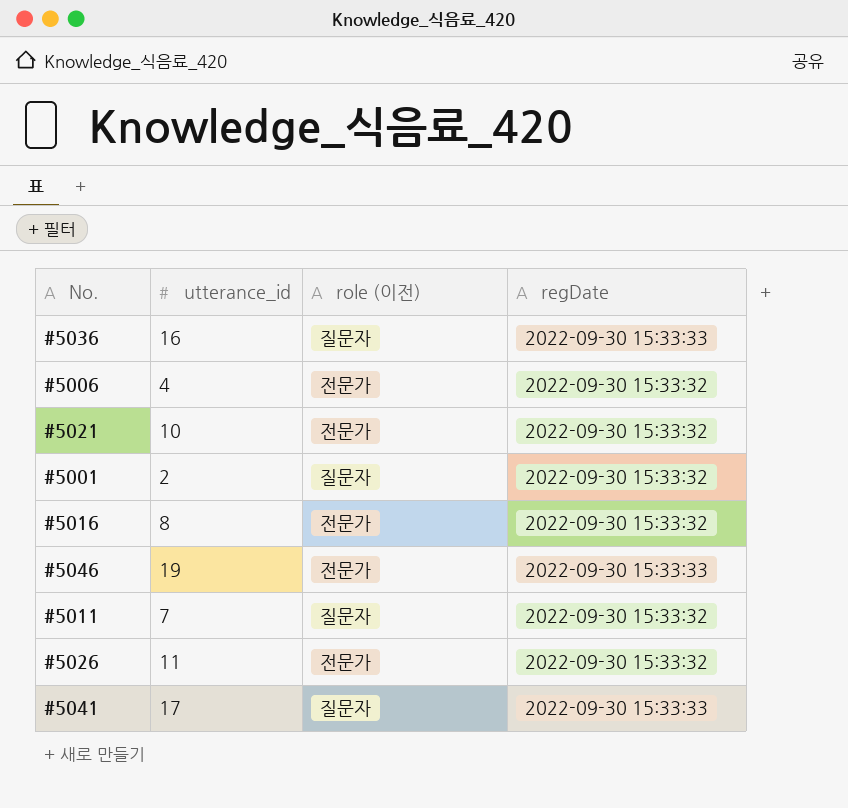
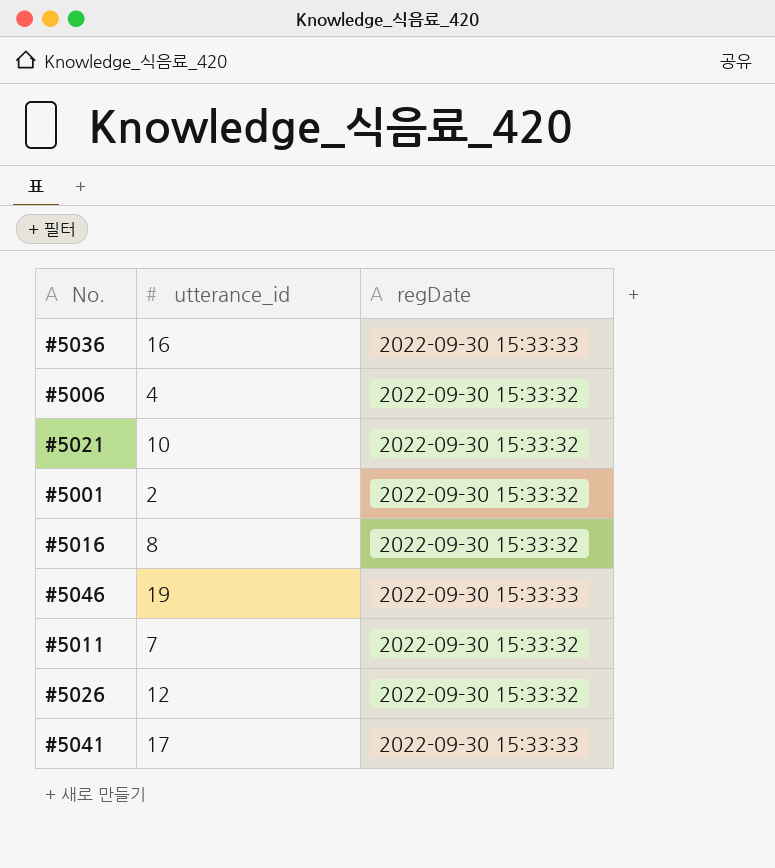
column role (이전) | position: 3 -> none
#5026 | utterance_id: 11 -> 12

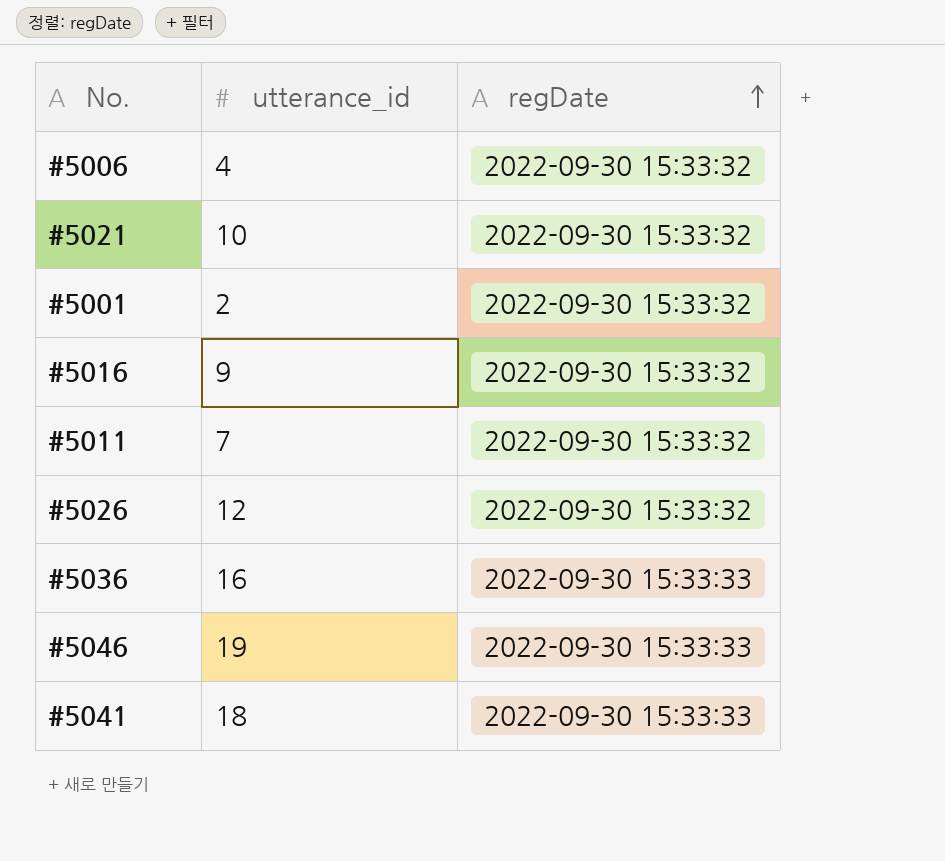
row order: none -> regDate ascending
#5016 | utterance_id: 8 -> 9
#5041 | utterance_id: 17 -> 18

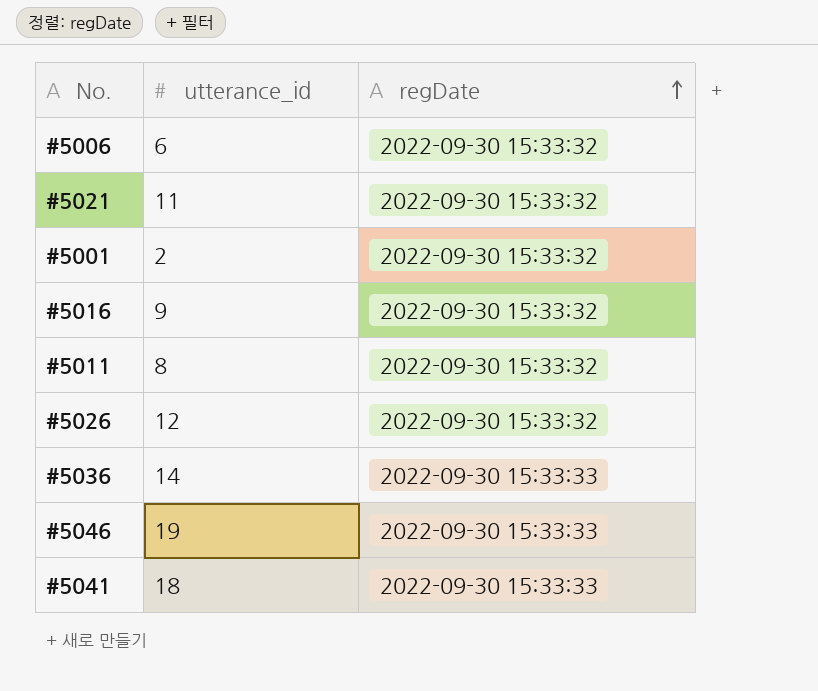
#5006 | utterance_id: 4 -> 6
#5021 | utterance_id: 10 -> 11
#5011 | utterance_id: 7 -> 8
#5036 | utterance_id: 16 -> 14

